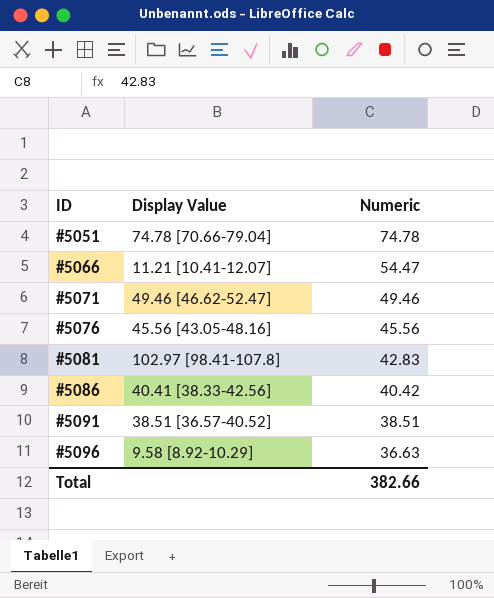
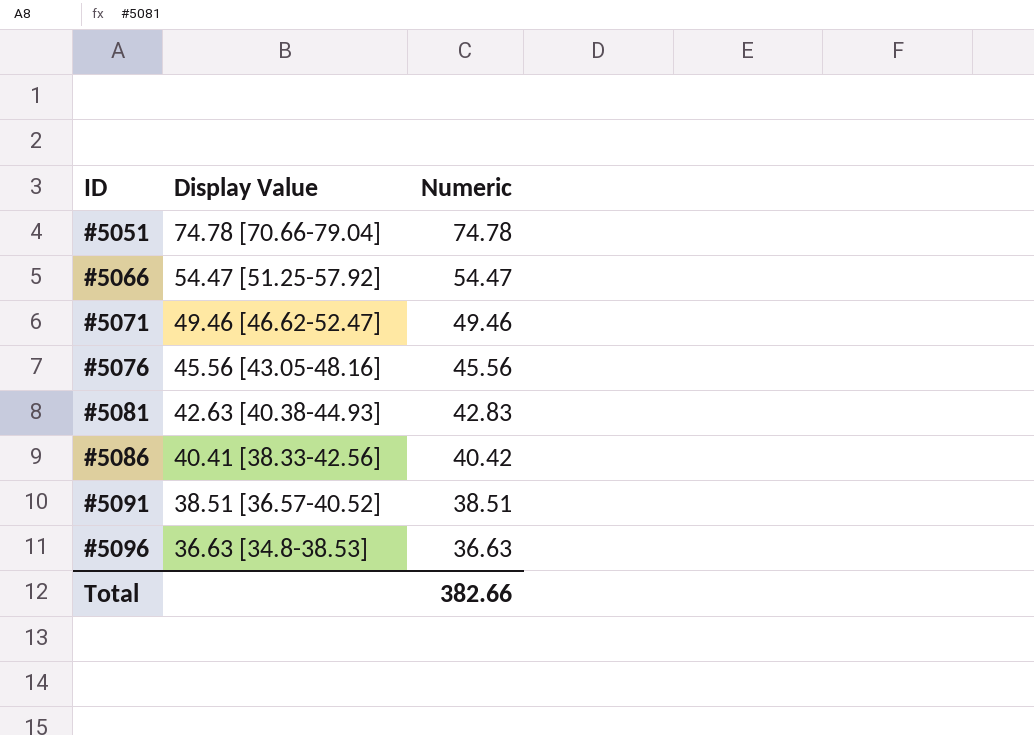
#5066 | Display Value: 11.21 [10.41-12.07] -> 54.47 [51.25-57.92]
#5081 | Display Value: 102.97 [98.41-107.8] -> 42.63 [40.38-44.93]
#5096 | Display Value: 9.58 [8.92-10.29] -> 36.63 [34.8-38.53]

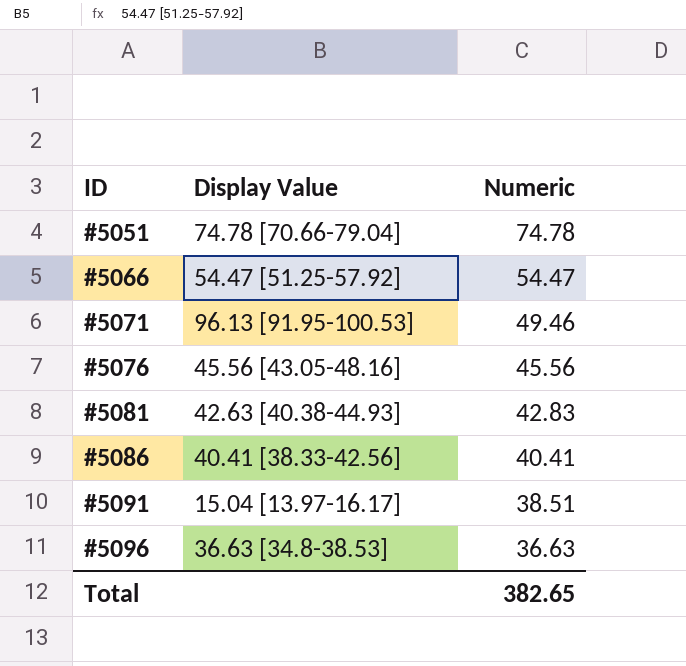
#5071 | Display Value: 49.46 [46.62-52.47] -> 96.13 [91.95-100.53]
#5086 | Numeric: 40.42 -> 40.41
#5091 | Display Value: 38.51 [36.57-40.52] -> 15.04 [13.97-16.17]
Total | Numeric: 382.66 -> 382.65

